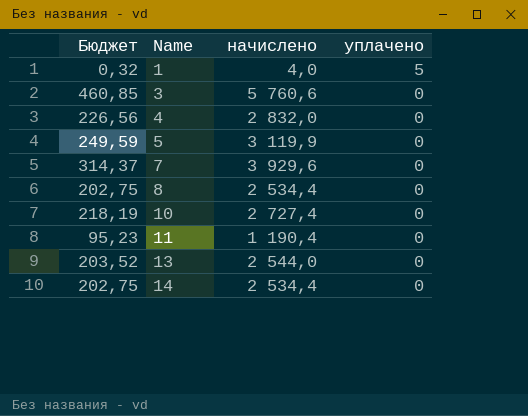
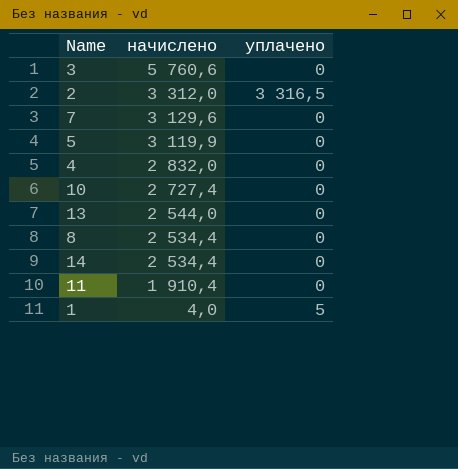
row order: Name ascending -> начислено descending
column Бюджет | formula: [начислено] * 0,08 -> none
row 2: none -> 3 312,0 | 3 316,5
7 | начислено: 3 929,6 -> 3 129,6
11 | начислено: 1 190,4 -> 1 910,4

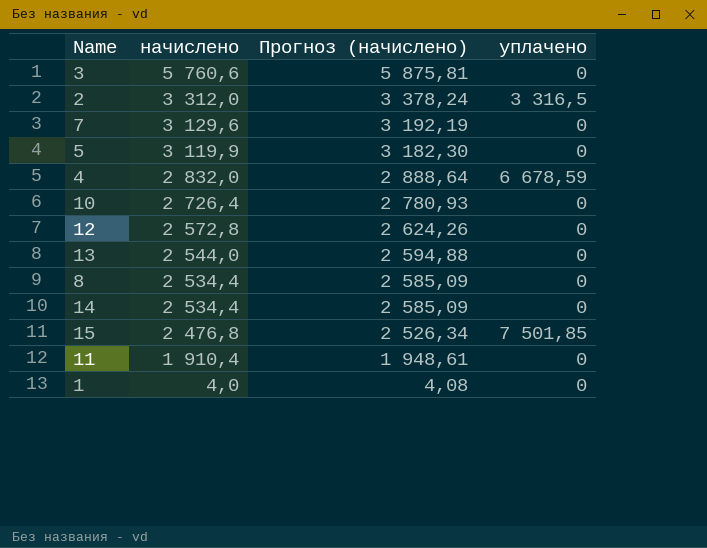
column Прогноз (начислено) | formula: none -> [начислено] * 1,02
4 | уплачено: 0 -> 6 678,59
10 | начислено: 2 727,4 -> 2 726,4
row 12: none -> 2 572,8 | 2 624,26 | 0
row 15: none -> 2 476,8 | 2 526,34 | 7 501,85
1 | уплачено: 5 -> 0

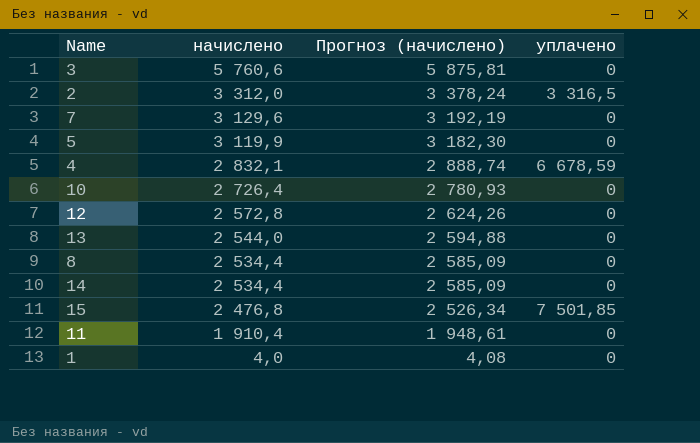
4 | начислено: 2 832,0 -> 2 832,1
4 | Прогноз (начислено): 2 888,64 -> 2 888,74

